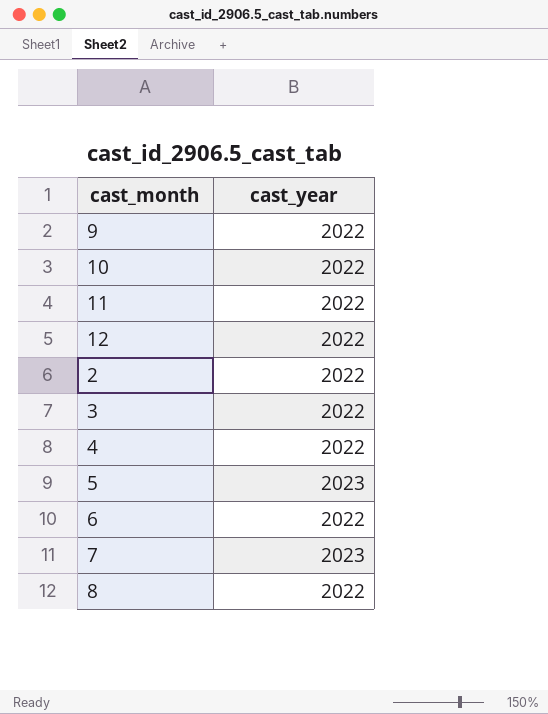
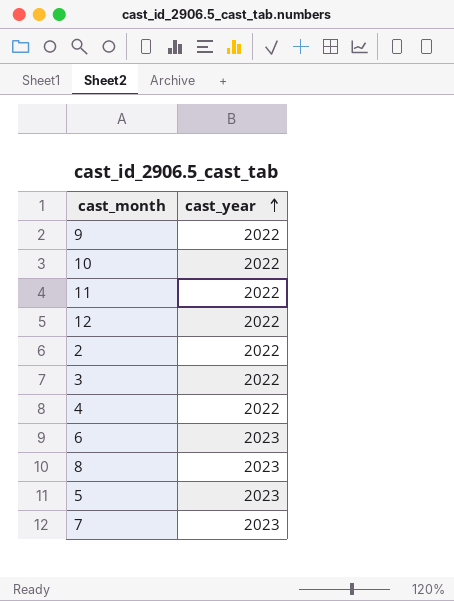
row order: none -> cast_year ascending
6 | cast_year: 2022 -> 2023
8 | cast_year: 2022 -> 2023

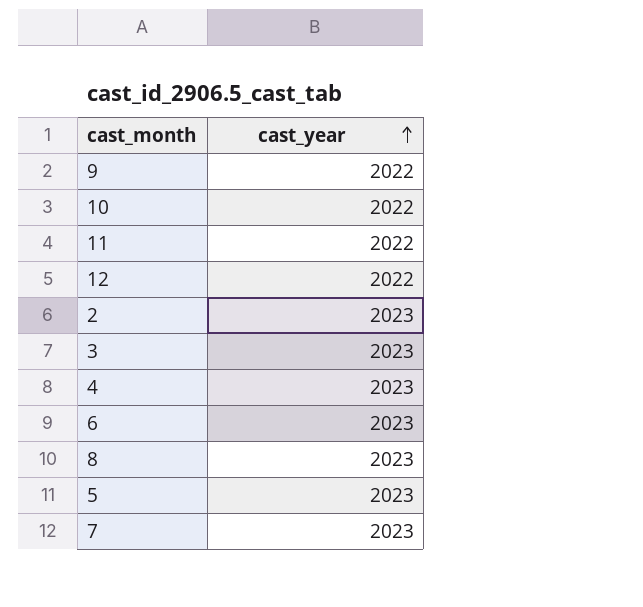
2 | cast_year: 2022 -> 2023
3 | cast_year: 2022 -> 2023
4 | cast_year: 2022 -> 2023

